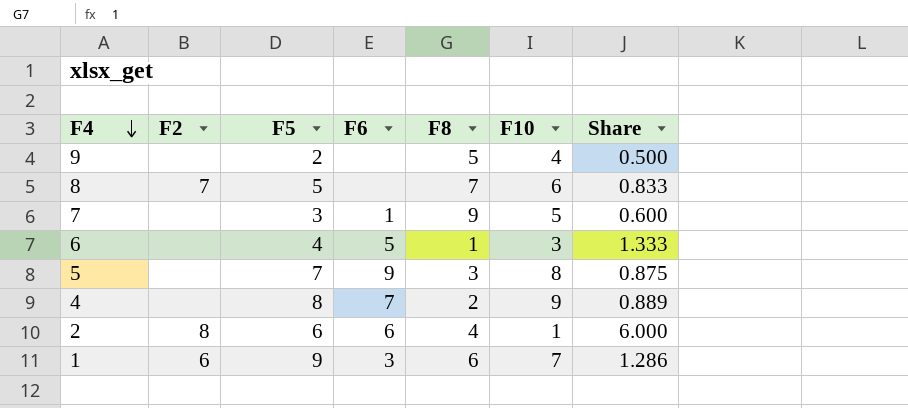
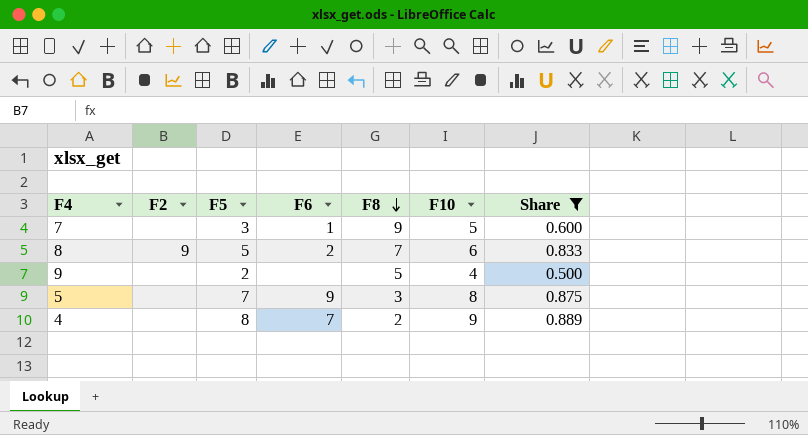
filter: none -> Share <= 0.889
row order: F4 descending -> F8 descending
8 | F2: 7 -> 9
8 | F6: none -> 2

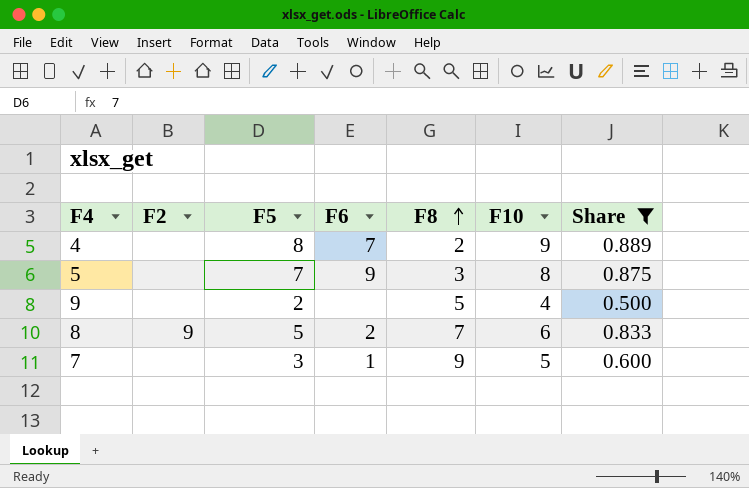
row order: F8 descending -> F8 ascending

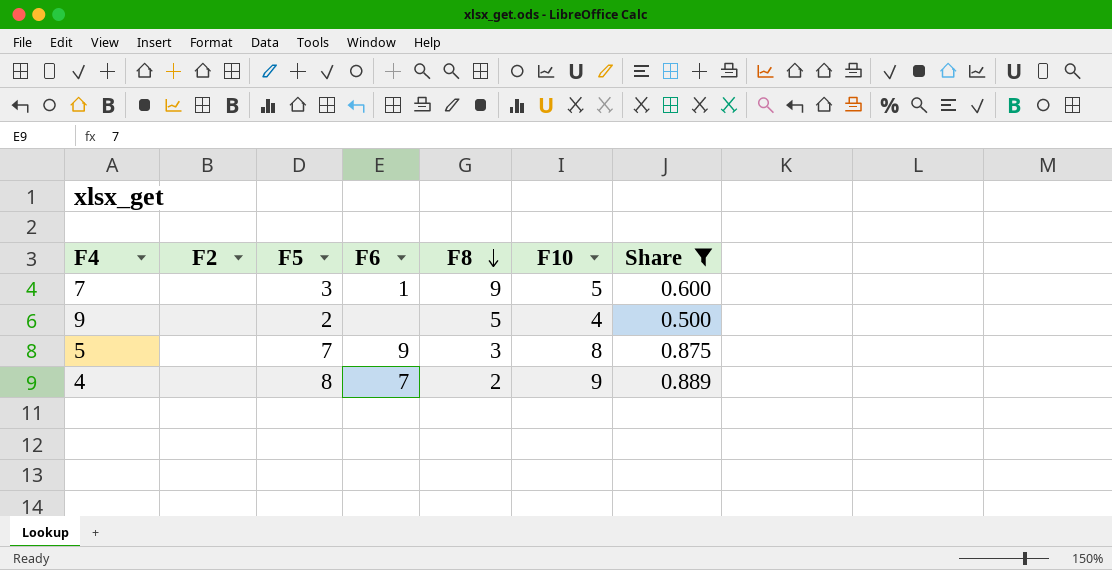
row order: F8 ascending -> F8 descending
row 8: 9 | 5 | 2 | 7 | 6 | 0.833 -> none

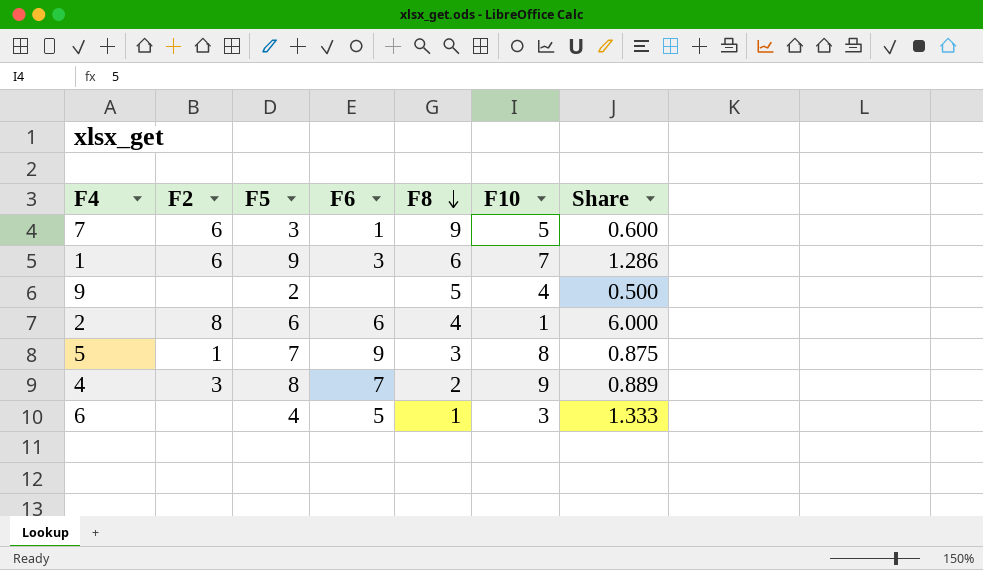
filter: Share <= 0.889 -> none
7 | F2: none -> 6
5 | F2: none -> 1
4 | F2: none -> 3

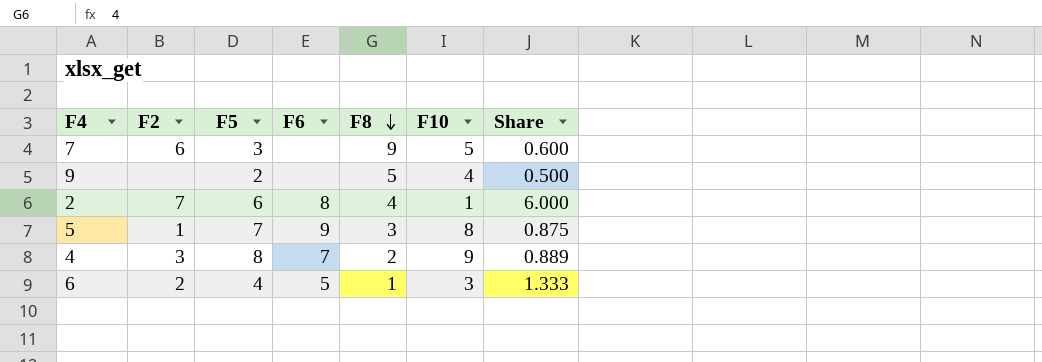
row 1: 6 | 9 | 3 | 6 | 7 | 1.286 -> none
7 | F6: 1 -> none
2 | F2: 8 -> 7
2 | F6: 6 -> 8
6 | F2: none -> 2

